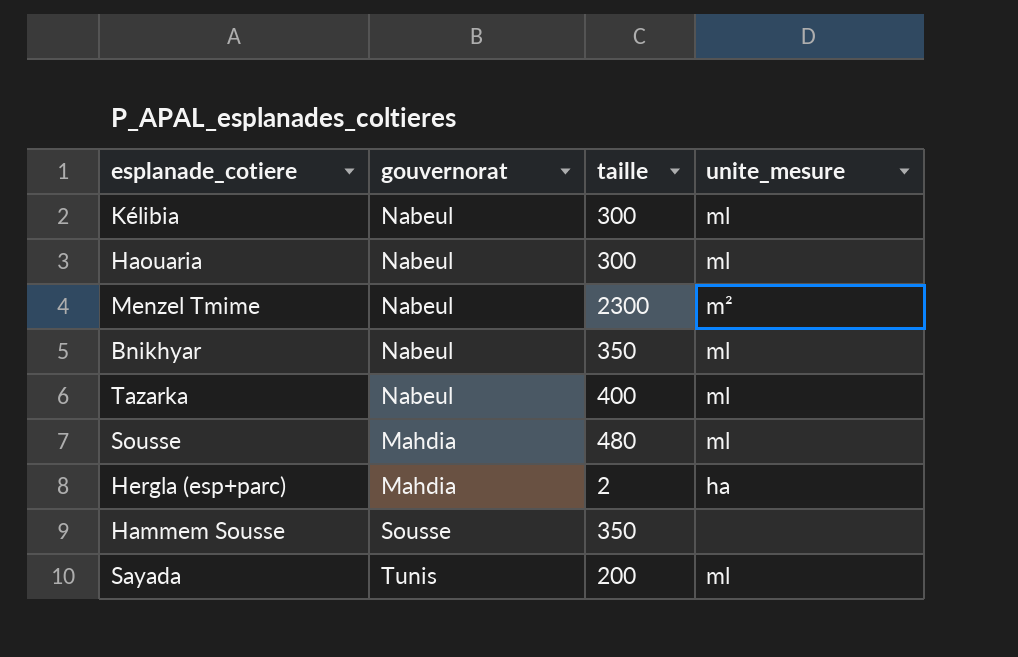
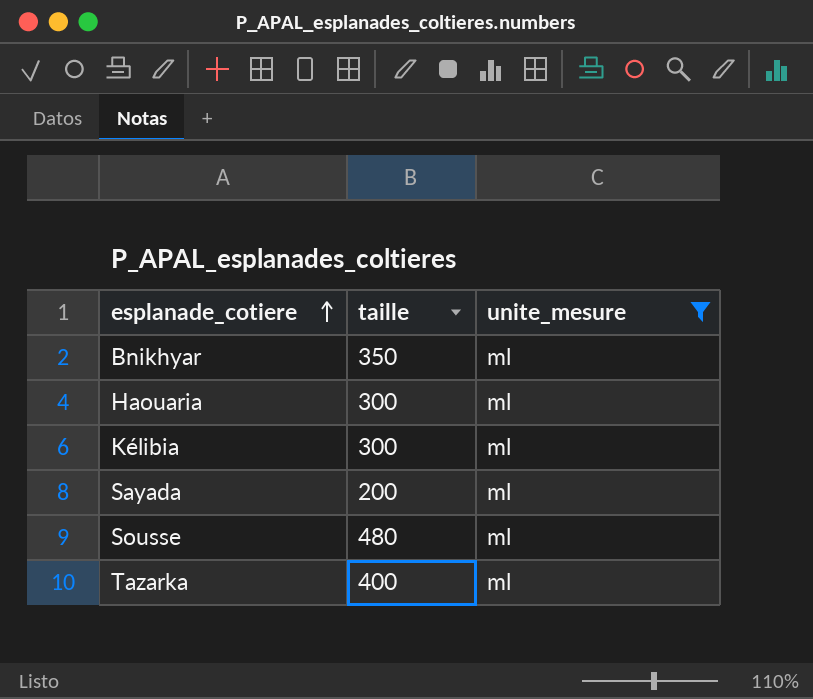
filter: none -> unite_mesure = ml
row order: none -> esplanade_cotiere ascending
column gouvernorat | position: 2 -> none

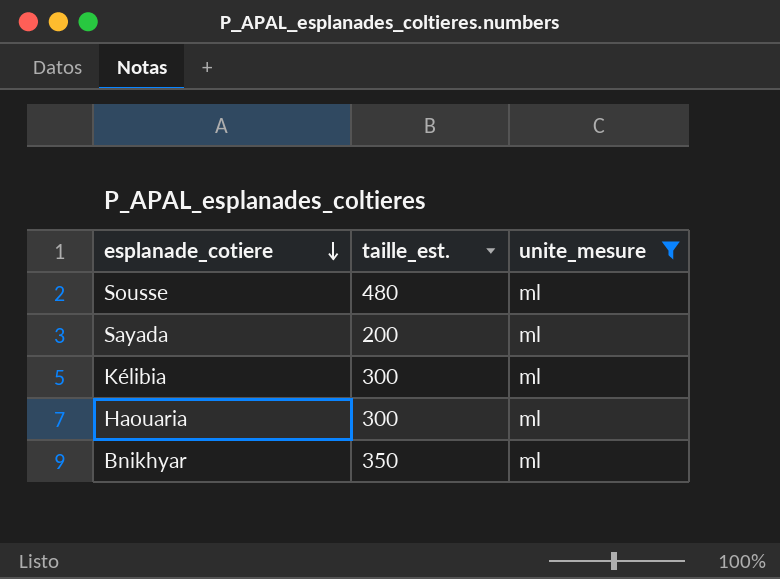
row order: esplanade_cotiere ascending -> esplanade_cotiere descending
column name: taille -> taille_est.
row Tazarka: 400 | ml -> none

